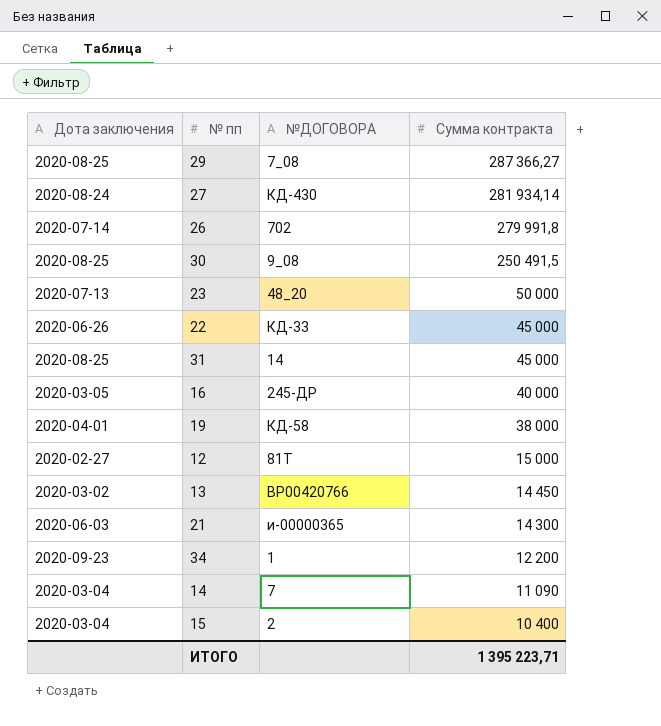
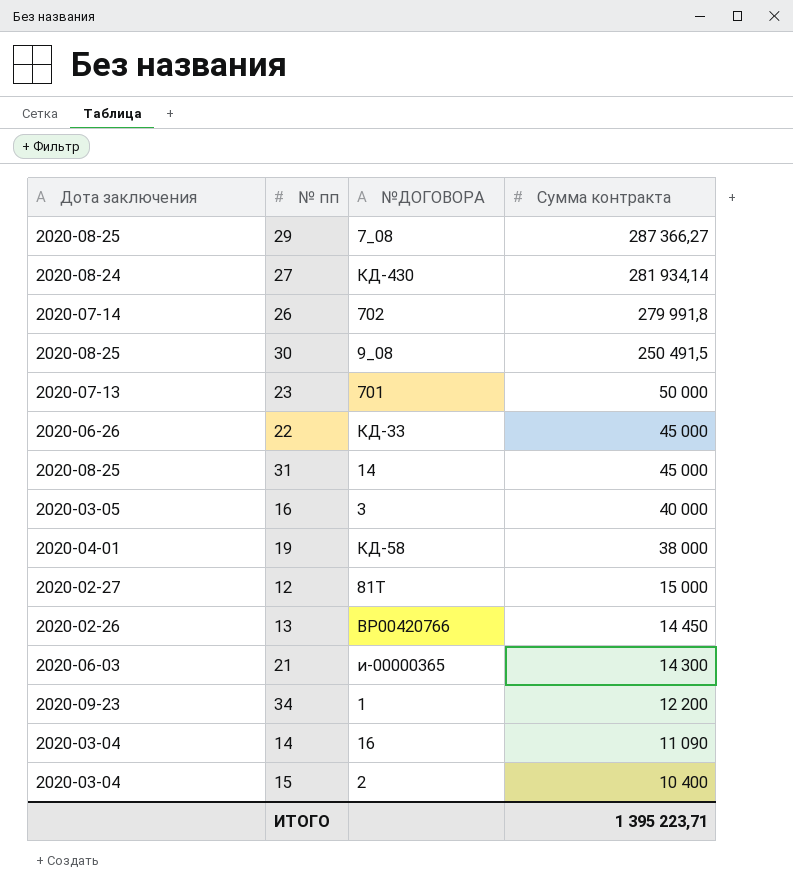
23 | №ДОГОВОРА: 48_20 -> 701
16 | №ДОГОВОРА: 245-ДР -> 3
13 | Дота заключения: 2020-03-02 -> 2020-02-26
14 | №ДОГОВОРА: 7 -> 16

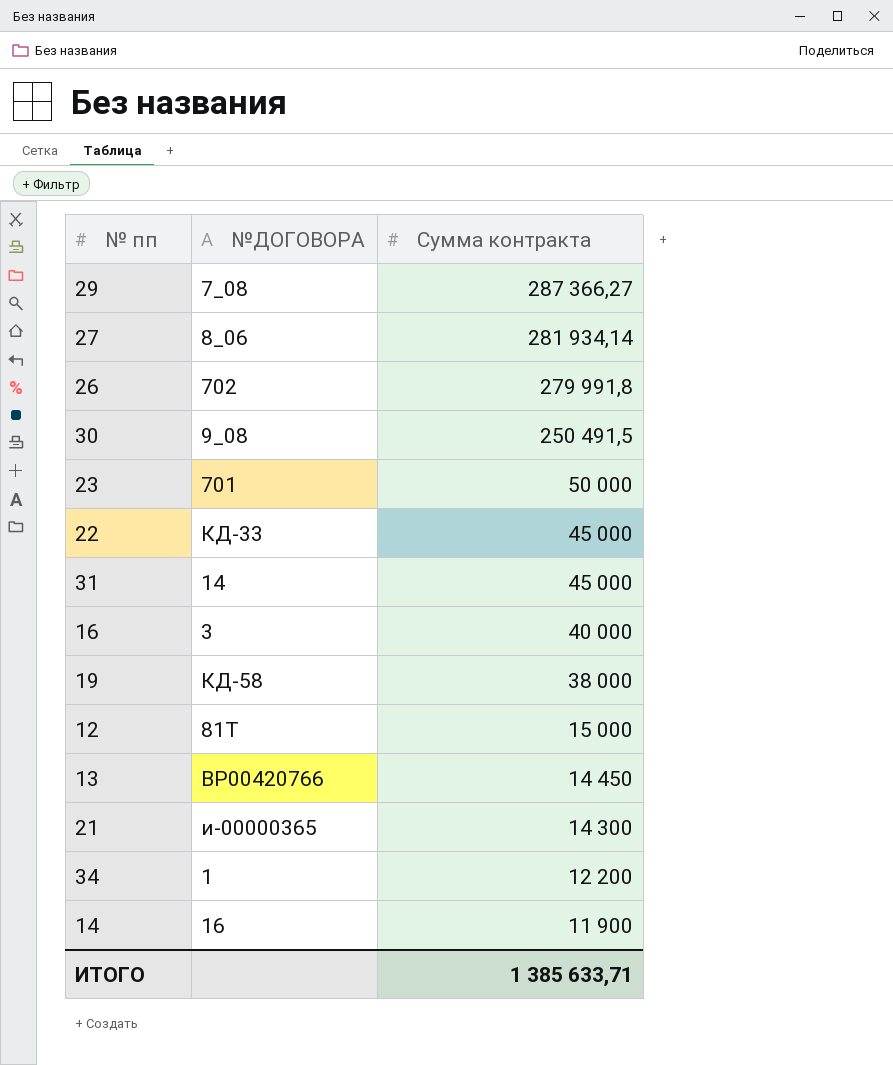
column Дота заключения | position: 1 -> none
row 15: 2020-03-04 | 2 | 10 400 -> none
27 | №ДОГОВОРА: КД-430 -> 8_06
14 | Сумма контракта: 11 090 -> 11 900
ИТОГО | Сумма контракта: 1 395 223,71 -> 1 385 633,71

